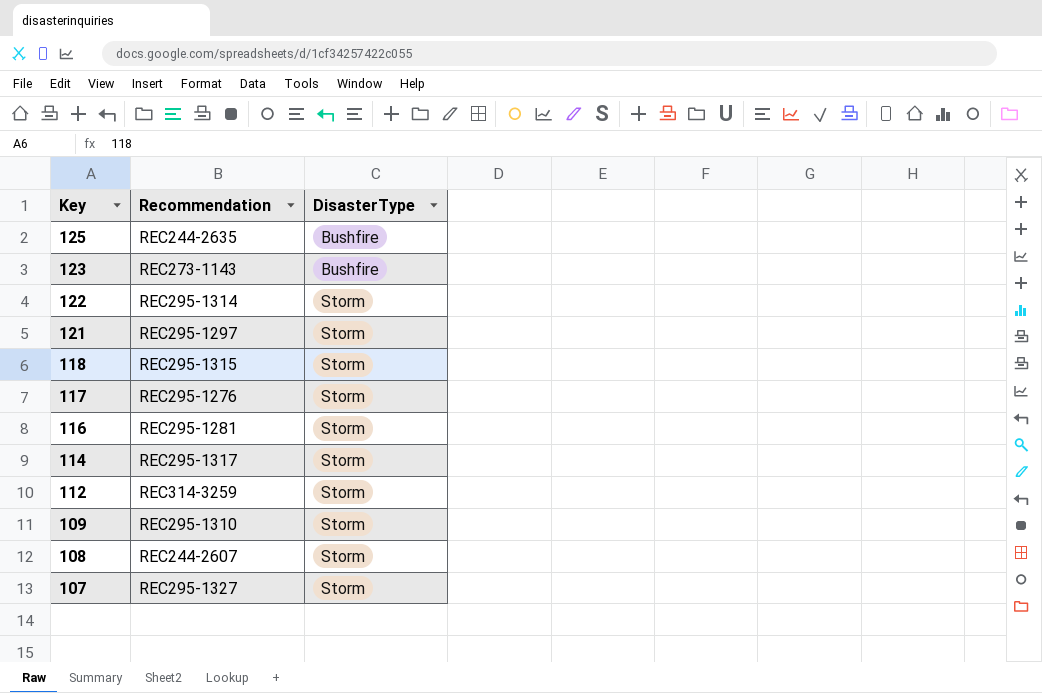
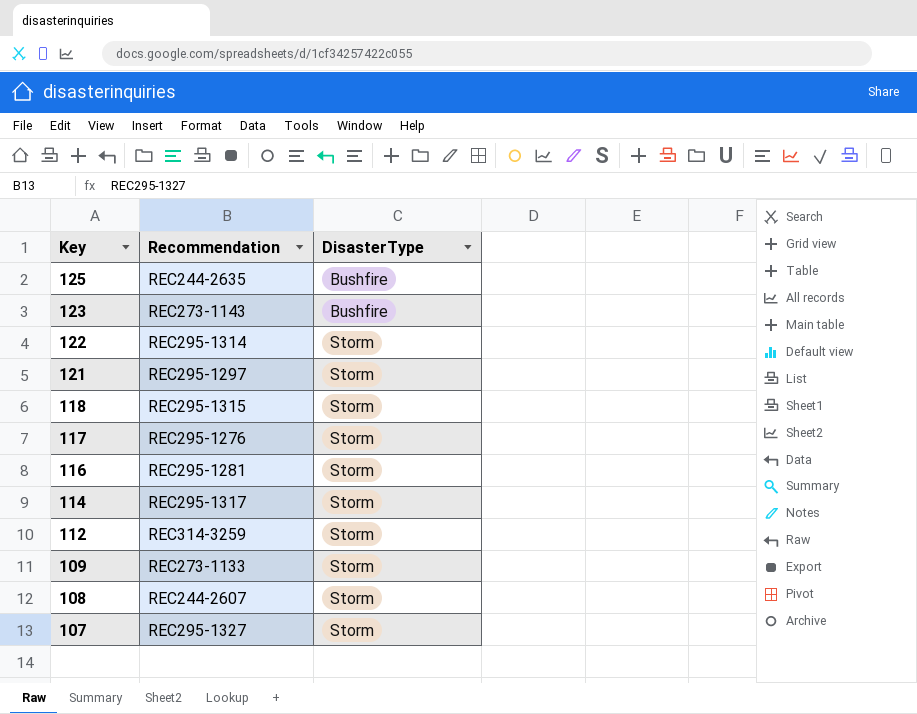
109 | Recommendation: REC295-1310 -> REC273-1133

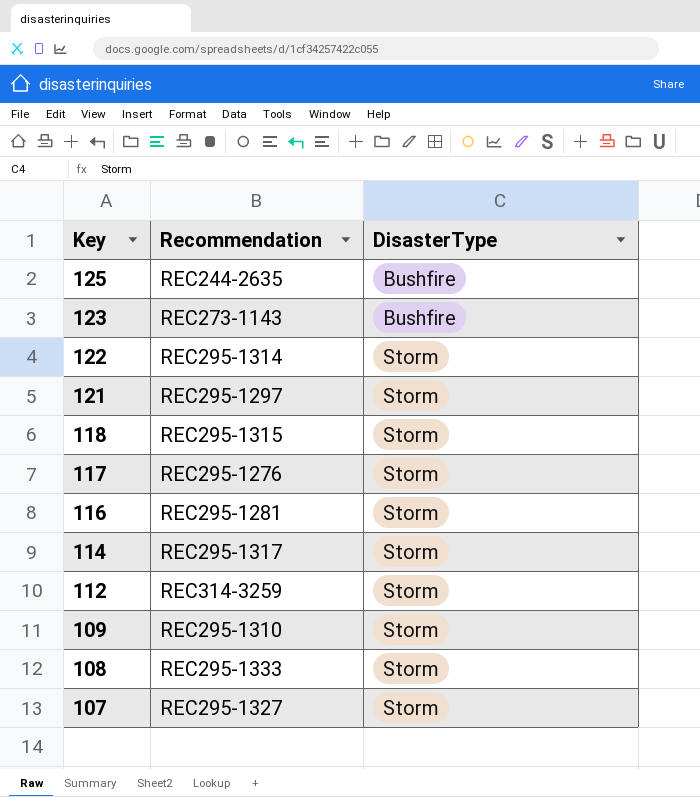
109 | Recommendation: REC273-1133 -> REC295-1310
108 | Recommendation: REC244-2607 -> REC295-1333

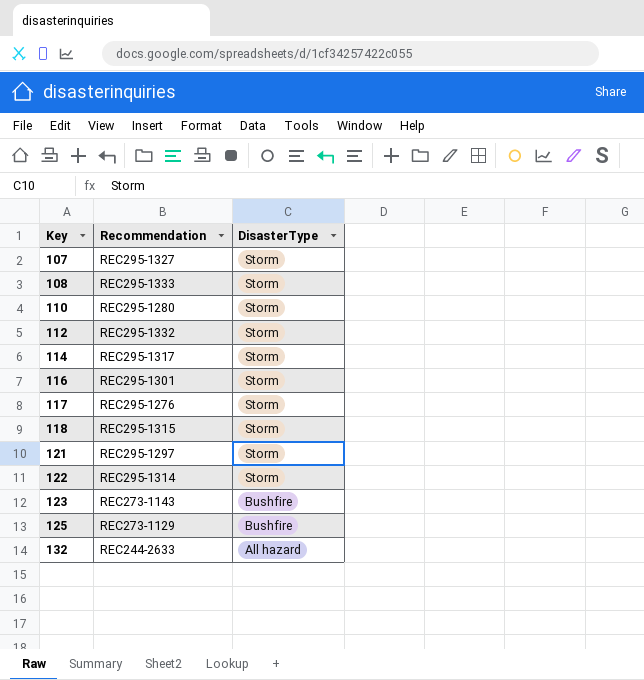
row order: Key descending -> Key ascending
row 109: REC295-1310 | Storm -> none
row 110: none -> REC295-1280 | Storm
112 | Recommendation: REC314-3259 -> REC295-1332
116 | Recommendation: REC295-1281 -> REC295-1301
125 | Recommendation: REC244-2635 -> REC273-1129
row 132: none -> REC244-2633 | All hazard

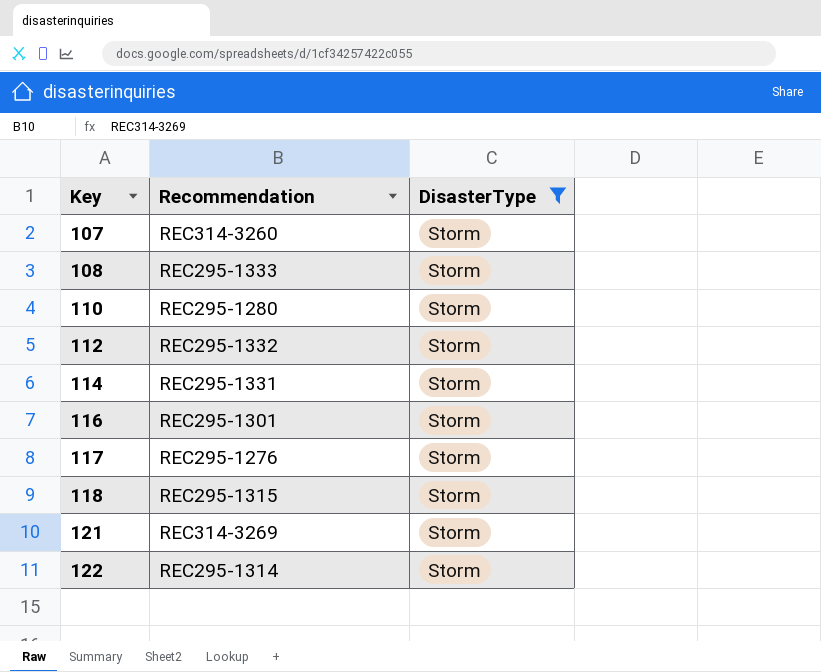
filter: none -> DisasterType = Storm
107 | Recommendation: REC295-1327 -> REC314-3260
114 | Recommendation: REC295-1317 -> REC295-1331
121 | Recommendation: REC295-1297 -> REC314-3269

